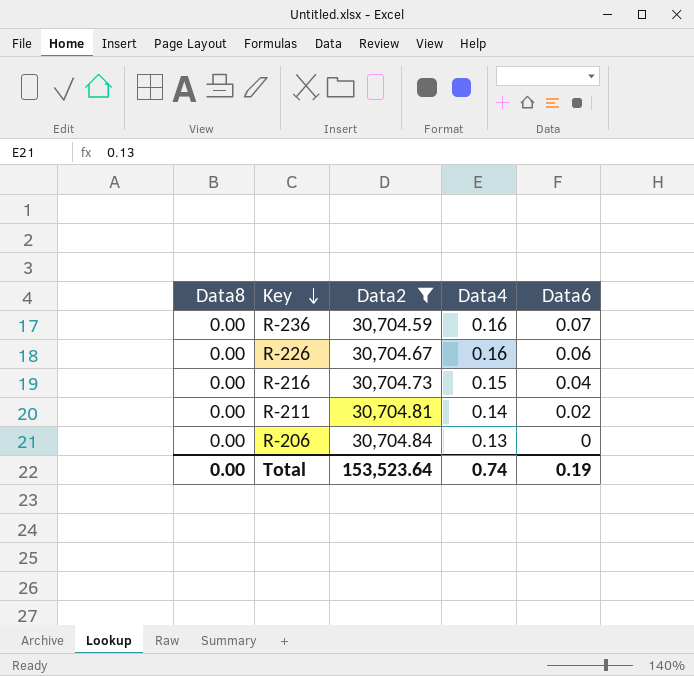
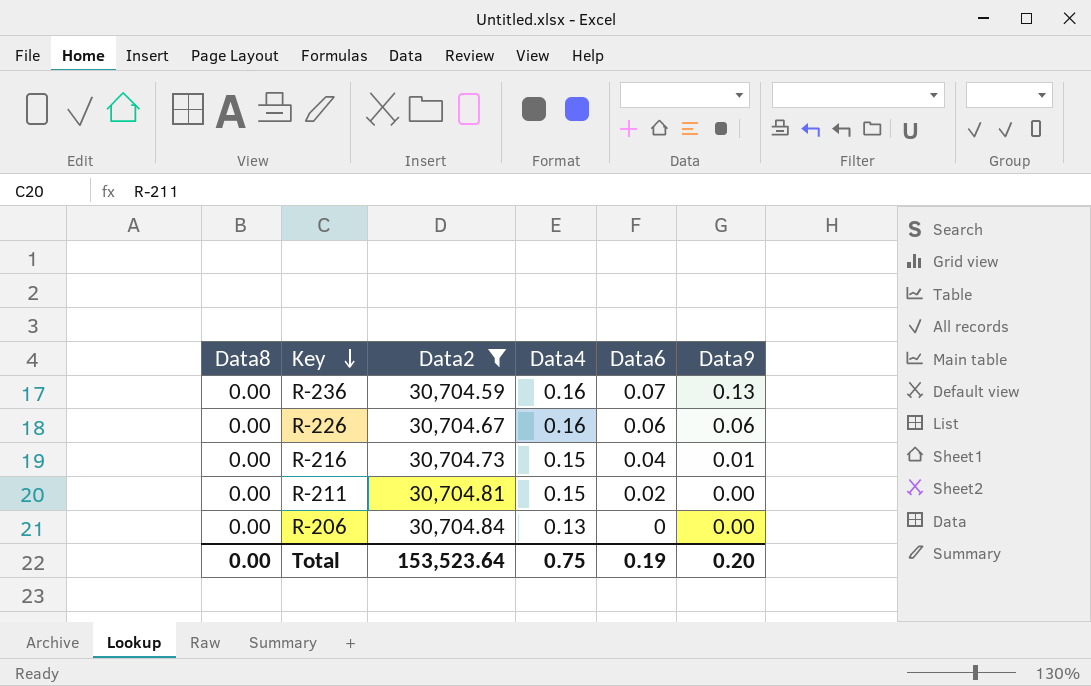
column Data9 | position: none -> 6
R-211 | Data4: 0.14 -> 0.15
Total | Data4: 0.74 -> 0.75

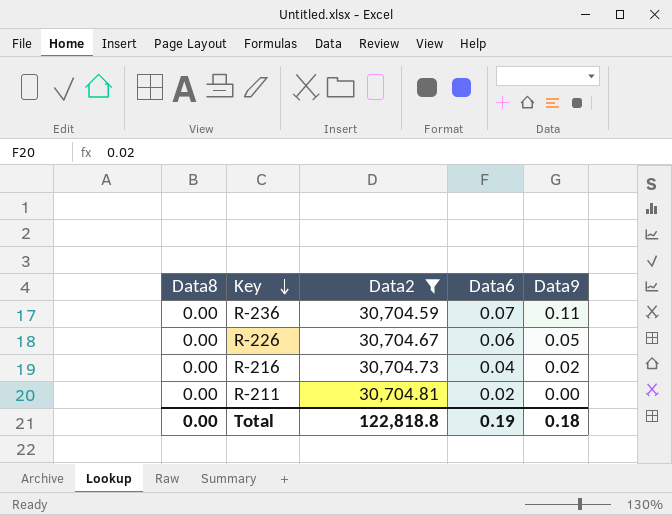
column Data4 | position: 4 -> none
row R-206: 0.00 | 30,704.84 | 0.13 | 0 | 0.00 -> none
R-236 | Data9: 0.13 -> 0.11
R-226 | Data9: 0.06 -> 0.05
R-216 | Data9: 0.01 -> 0.02
Total | Data2: 153,523.64 -> 122,818.8
Total | Data9: 0.20 -> 0.18

